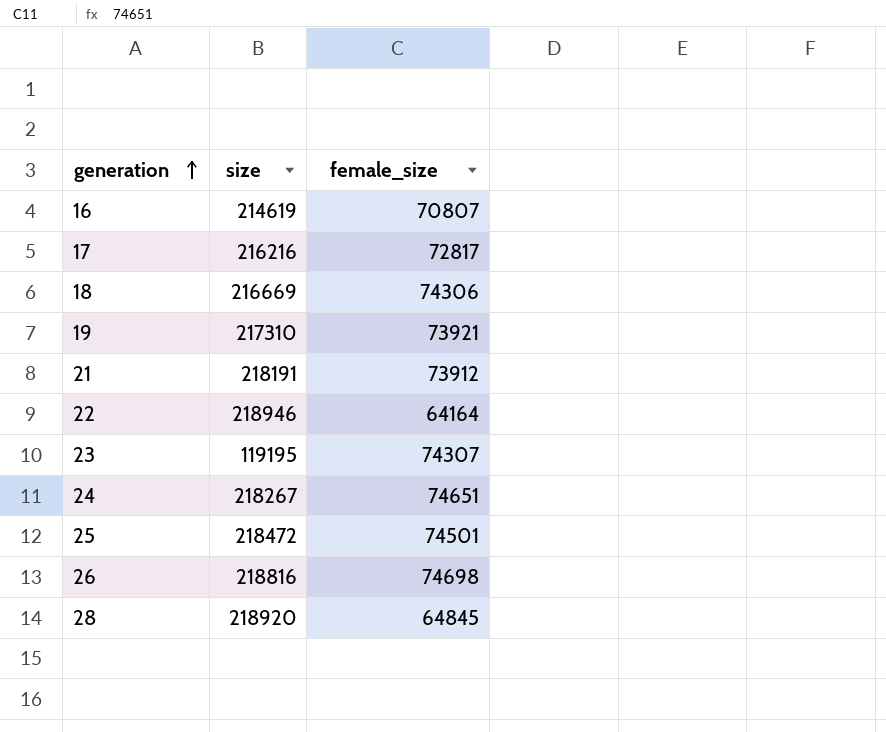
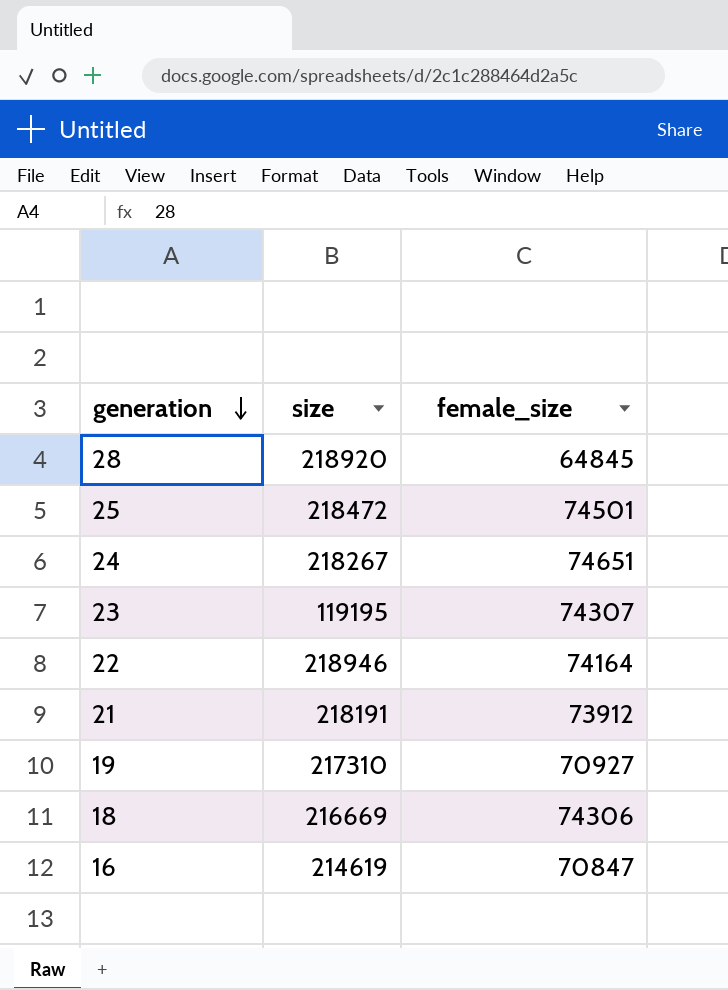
row order: generation ascending -> generation descending
row 17: 216216 | 72817 -> none
row 26: 218816 | 74698 -> none
22 | female_size: 64164 -> 74164
19 | female_size: 73921 -> 70927
16 | female_size: 70807 -> 70847

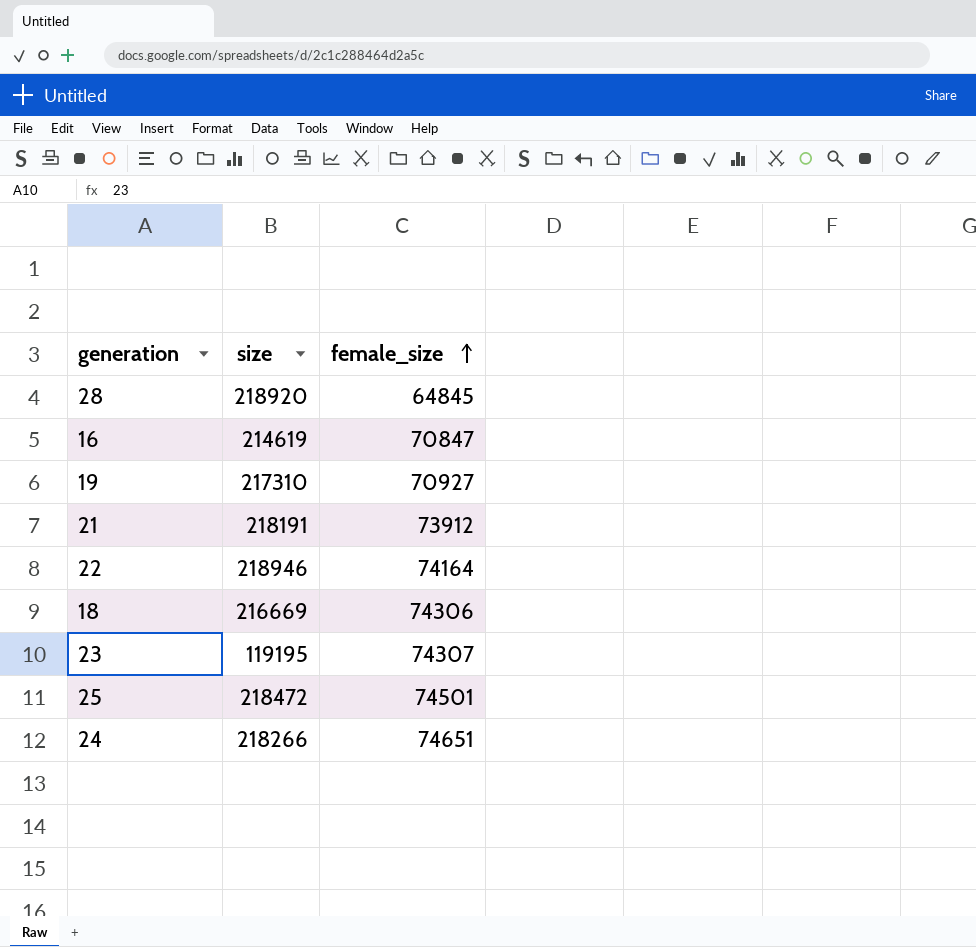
row order: generation descending -> female_size ascending
24 | size: 218267 -> 218266

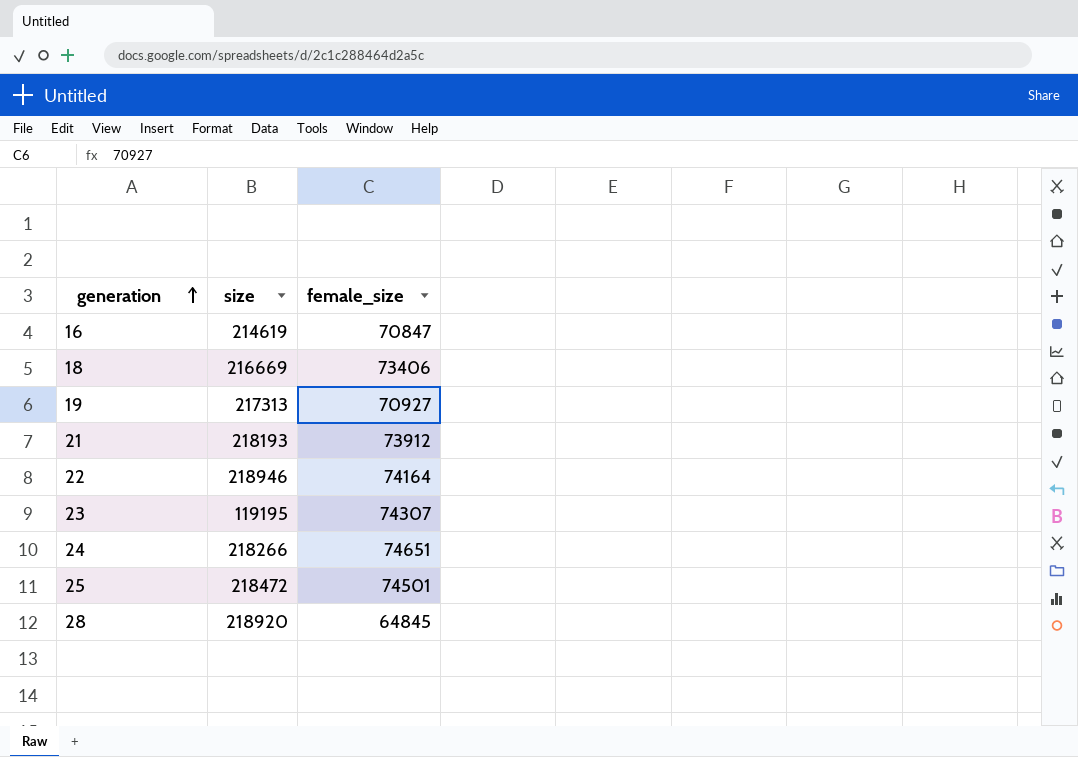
row order: female_size ascending -> generation ascending
18 | female_size: 74306 -> 73406
19 | size: 217310 -> 217313
21 | size: 218191 -> 218193

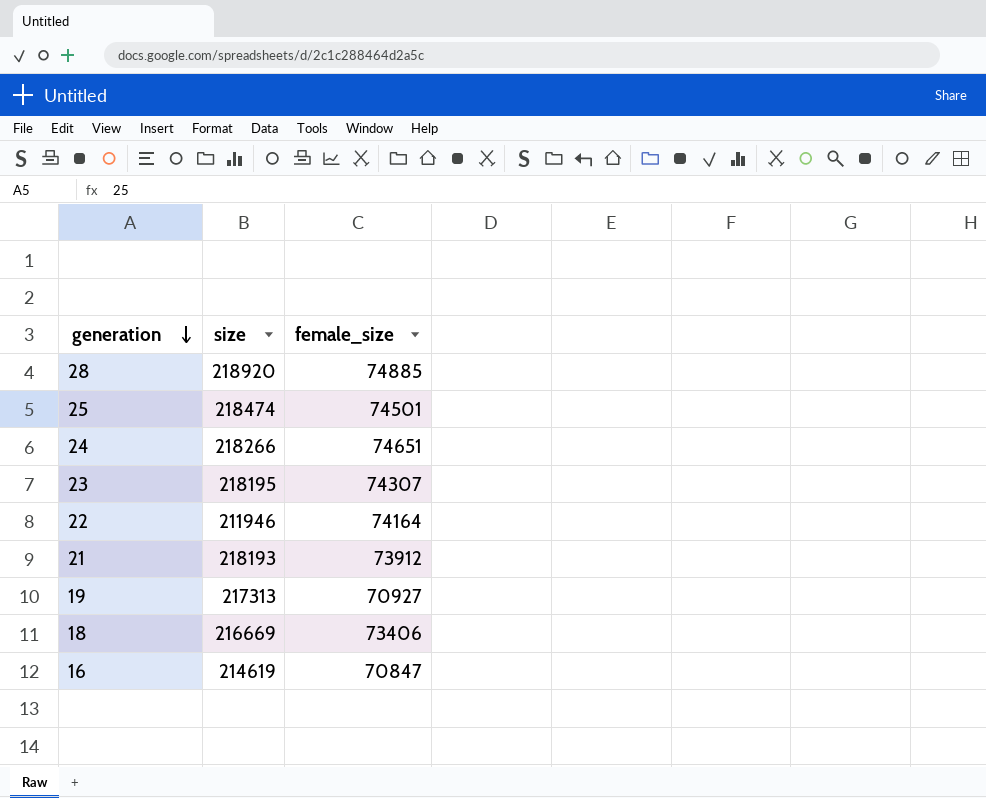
row order: generation ascending -> generation descending
28 | female_size: 64845 -> 74885
25 | size: 218472 -> 218474
23 | size: 119195 -> 218195
22 | size: 218946 -> 211946

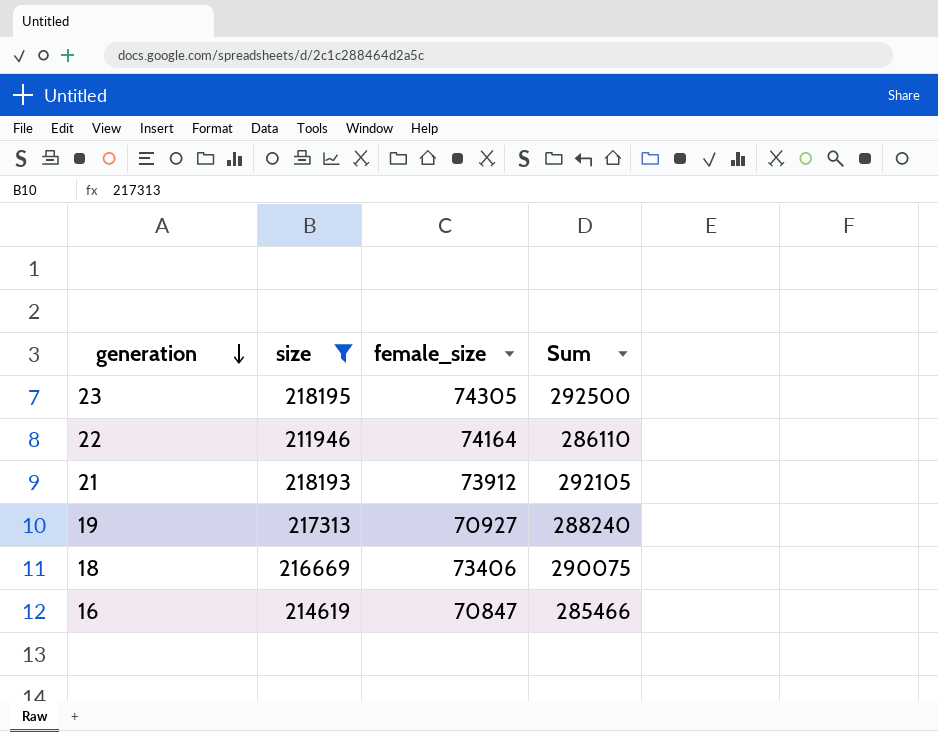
filter: none -> size <= 218195
column Sum | formula: none -> [size] + [female_size]
23 | female_size: 74307 -> 74305

